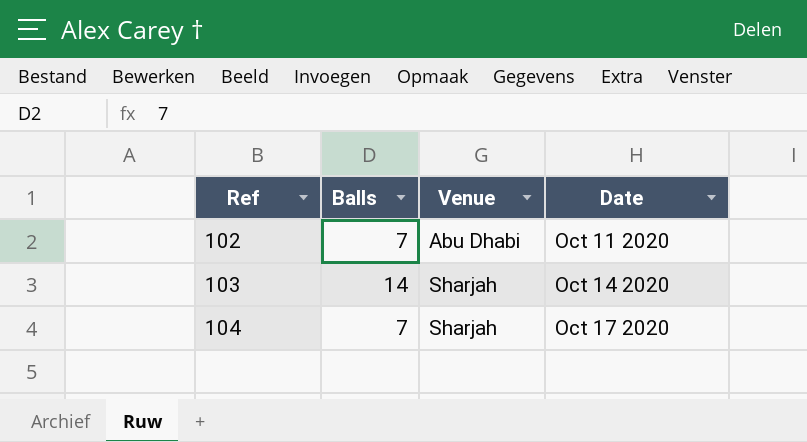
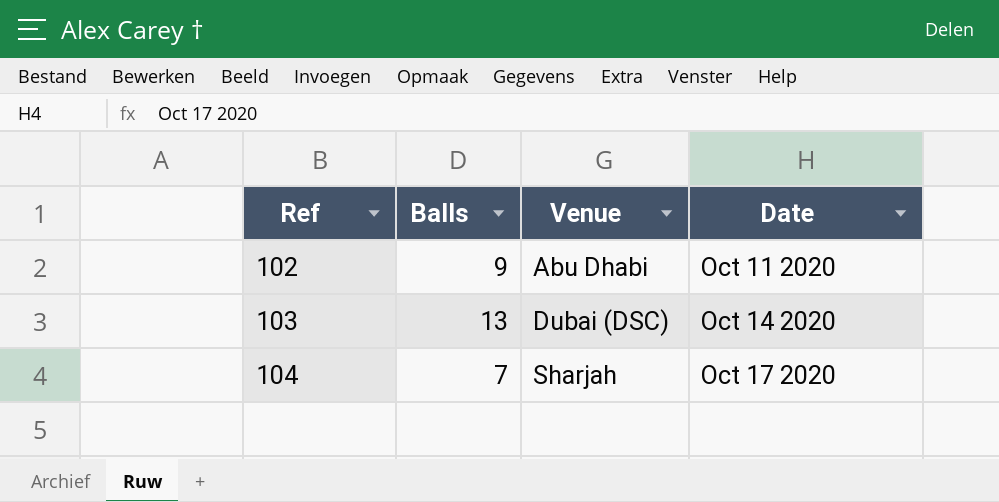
102 | Balls: 7 -> 9
103 | Balls: 14 -> 13
103 | Venue: Sharjah -> Dubai (DSC)

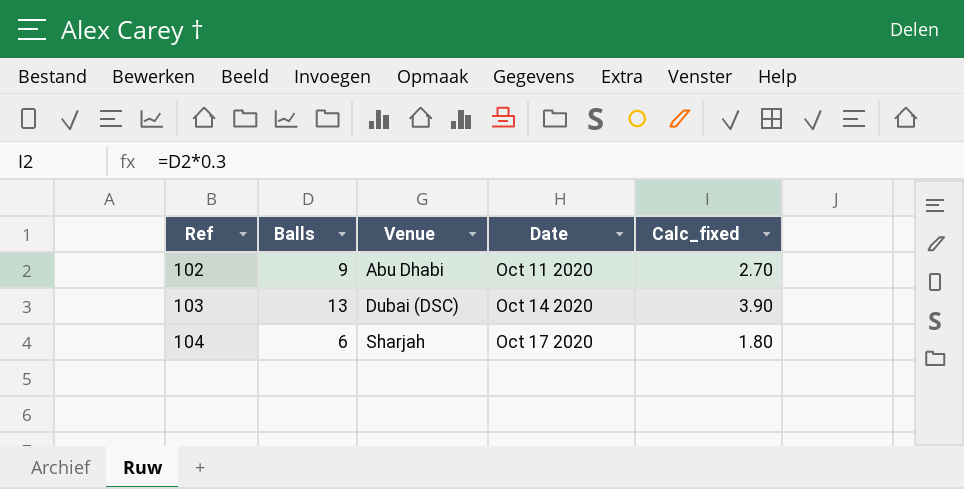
column Calc_fixed | formula: none -> [Balls] * 0.3
104 | Balls: 7 -> 6

